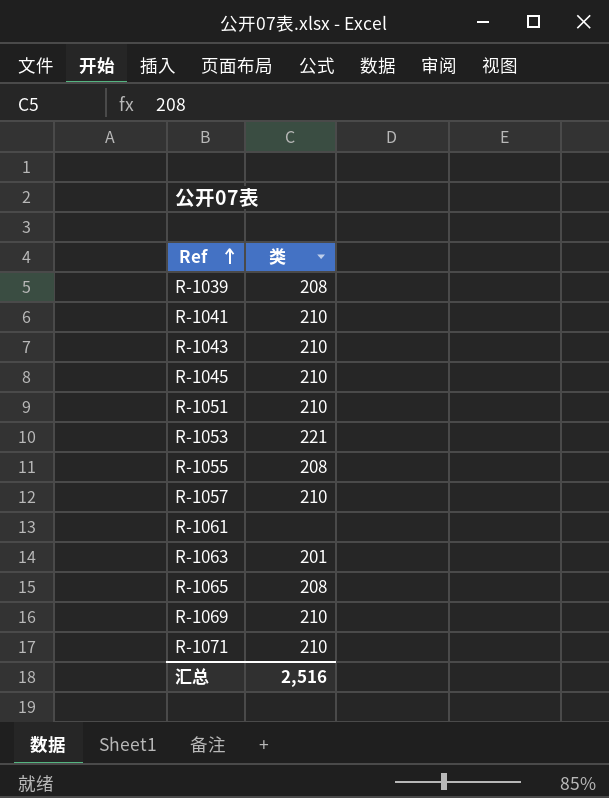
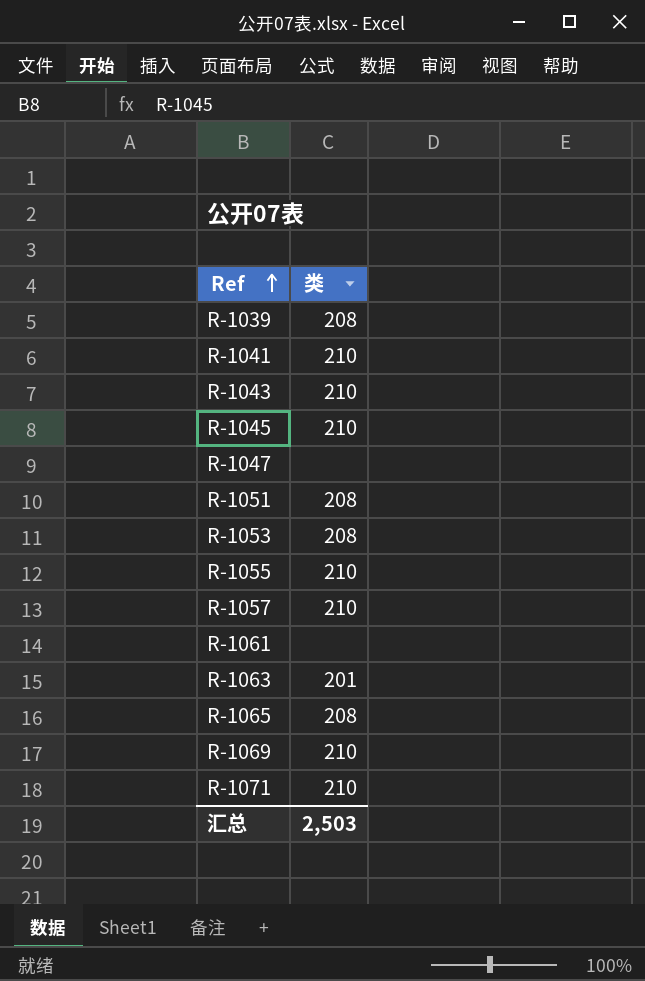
row R-1047: none -> none
R-1051 | 类: 210 -> 208
R-1053 | 类: 221 -> 208
R-1055 | 类: 208 -> 210
汇总 | 类: 2,516 -> 2,503

